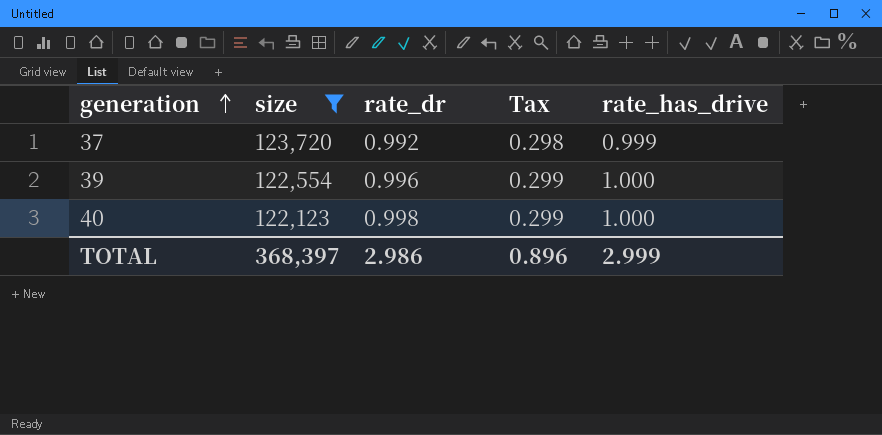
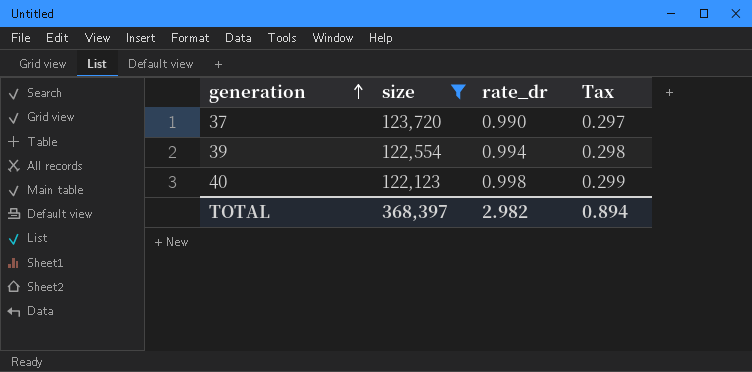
column rate_has_drive | position: 5 -> none
37 | rate_dr: 0.992 -> 0.990
37 | Tax: 0.298 -> 0.297
39 | rate_dr: 0.996 -> 0.994
39 | Tax: 0.299 -> 0.298
TOTAL | rate_dr: 2.986 -> 2.982
TOTAL | Tax: 0.896 -> 0.894

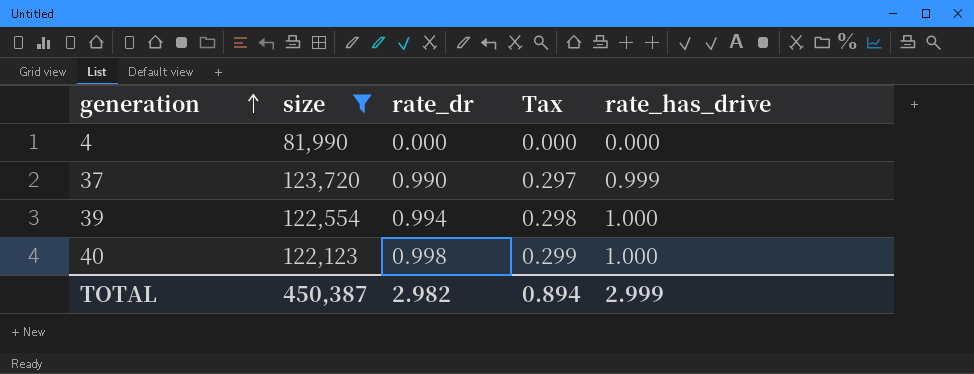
column rate_has_drive | position: none -> 5
row 4: none -> 81,990 | 0.000 | 0.000 | 0.000
TOTAL | size: 368,397 -> 450,387

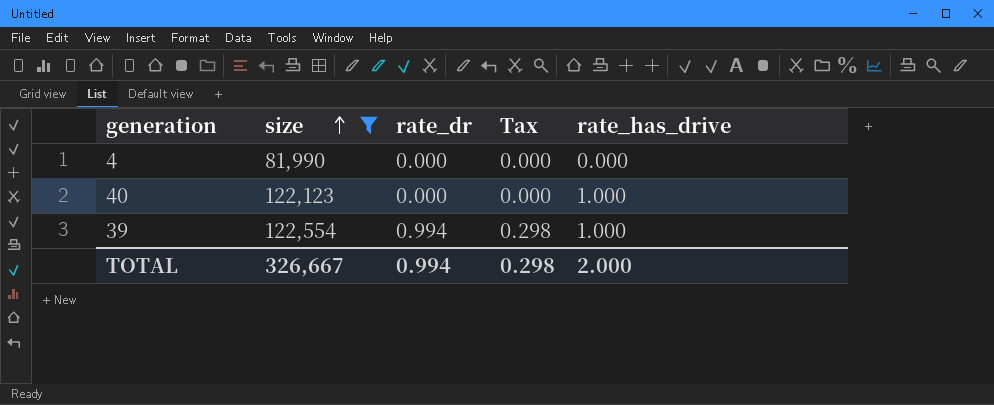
row order: generation ascending -> size ascending
row 37: 123,720 | 0.990 | 0.297 | 0.999 -> none
40 | rate_dr: 0.998 -> 0.000
40 | Tax: 0.299 -> 0.000
TOTAL | size: 450,387 -> 326,667
TOTAL | rate_dr: 2.982 -> 0.994
TOTAL | Tax: 0.894 -> 0.298
TOTAL | rate_has_drive: 2.999 -> 2.000

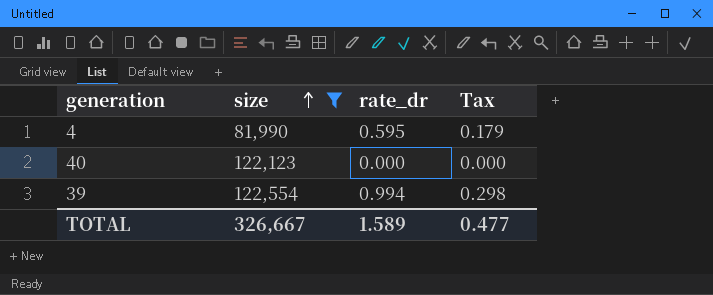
column rate_has_drive | position: 5 -> none
4 | rate_dr: 0.000 -> 0.595
4 | Tax: 0.000 -> 0.179
TOTAL | rate_dr: 0.994 -> 1.589
TOTAL | Tax: 0.298 -> 0.477

